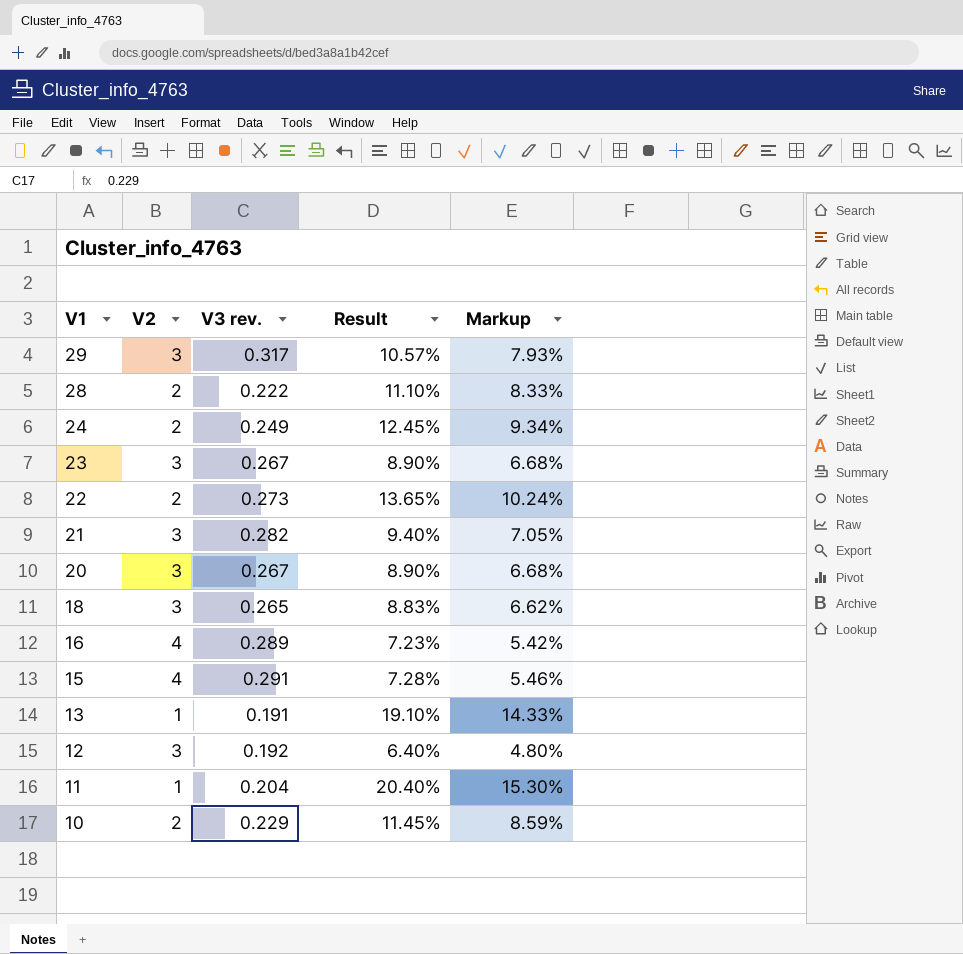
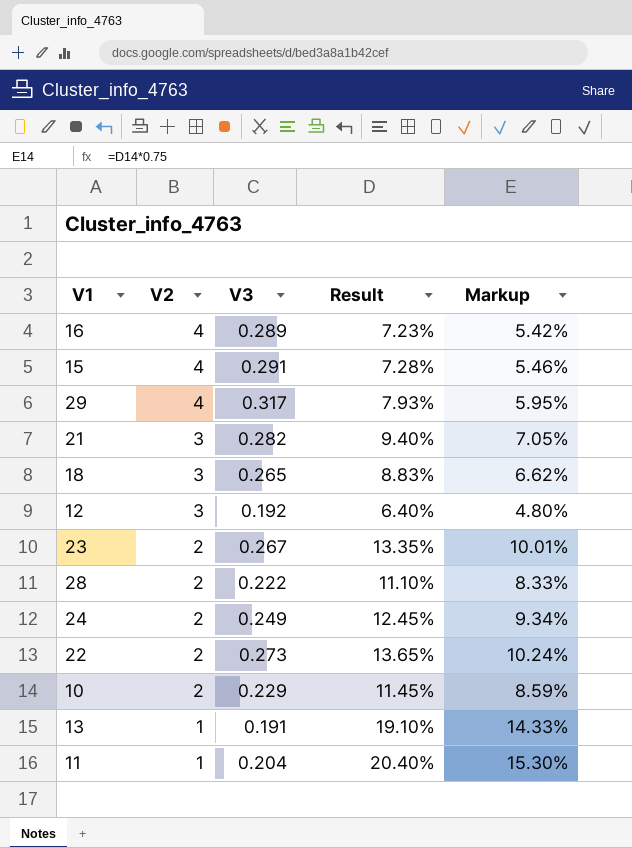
row order: V1 descending -> V2 descending
column name: V3 rev. -> V3
row 20: 3 | 0.267 | 8.90% | 6.68% -> none
29 | V2: 3 -> 4
29 | Result: 10.57% -> 7.93%
29 | Markup: 7.93% -> 5.95%
23 | V2: 3 -> 2
23 | Result: 8.90% -> 13.35%
23 | Markup: 6.68% -> 10.01%

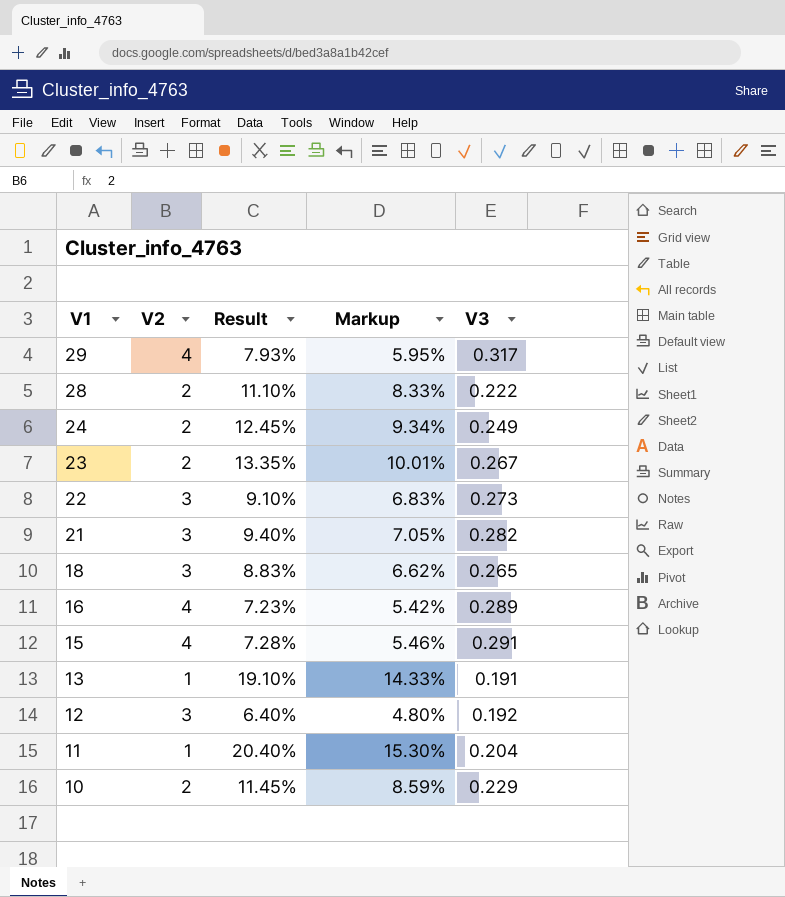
row order: V2 descending -> V1 descending
column V3 | position: 3 -> 5
22 | V2: 2 -> 3
22 | Result: 13.65% -> 9.10%
22 | Markup: 10.24% -> 6.83%

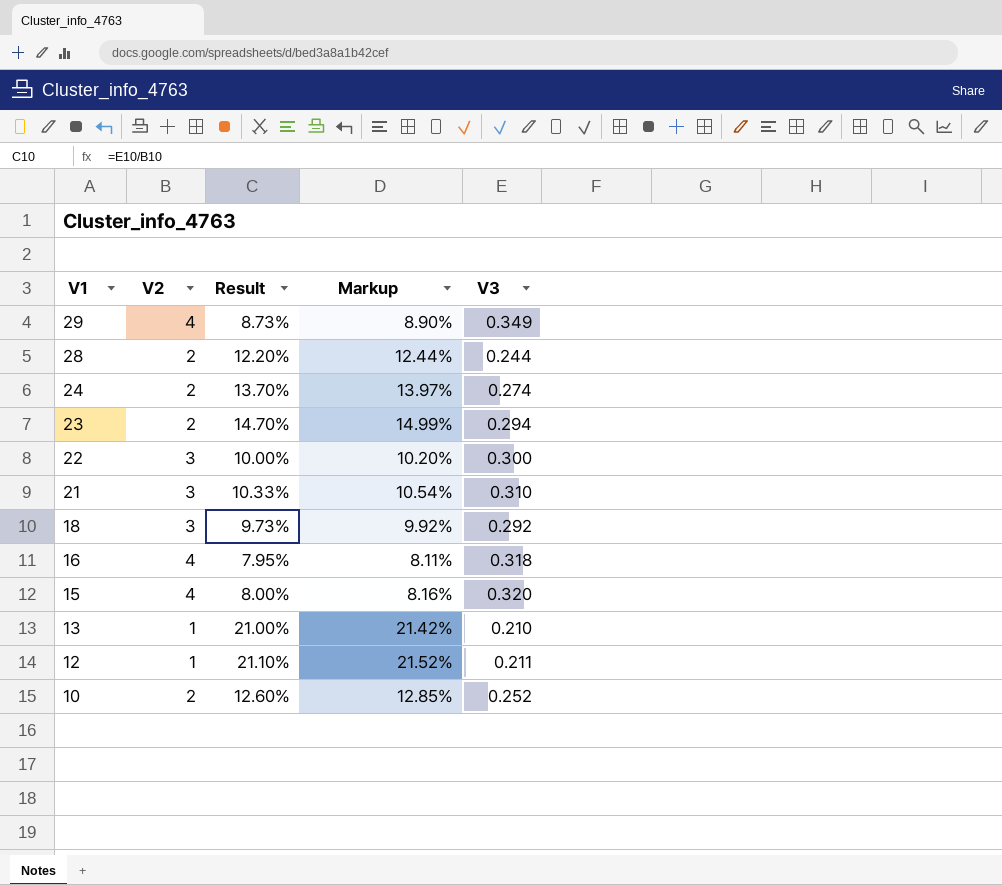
column Markup | formula: [Result] * 0.75 -> [Result] * 1.02
row 11: 1 | 20.40% | 15.30% | 0.204 -> none
29 | Result: 7.93% -> 8.73%
29 | V3: 0.317 -> 0.349
28 | Result: 11.10% -> 12.20%
28 | V3: 0.222 -> 0.244
24 | Result: 12.45% -> 13.70%
24 | V3: 0.249 -> 0.274
23 | Result: 13.35% -> 14.70%
23 | V3: 0.267 -> 0.294
22 | Result: 9.10% -> 10.00%
22 | V3: 0.273 -> 0.300
21 | Result: 9.40% -> 10.33%
21 | V3: 0.282 -> 0.310
18 | Result: 8.83% -> 9.73%
18 | V3: 0.265 -> 0.292
16 | Result: 7.23% -> 7.95%
16 | V3: 0.289 -> 0.318
15 | Result: 7.28% -> 8.00%
15 | V3: 0.291 -> 0.320
13 | Result: 19.10% -> 21.00%
13 | V3: 0.191 -> 0.210
12 | V2: 3 -> 1
12 | Result: 6.40% -> 21.10%
12 | V3: 0.192 -> 0.211
10 | Result: 11.45% -> 12.60%
10 | V3: 0.229 -> 0.252

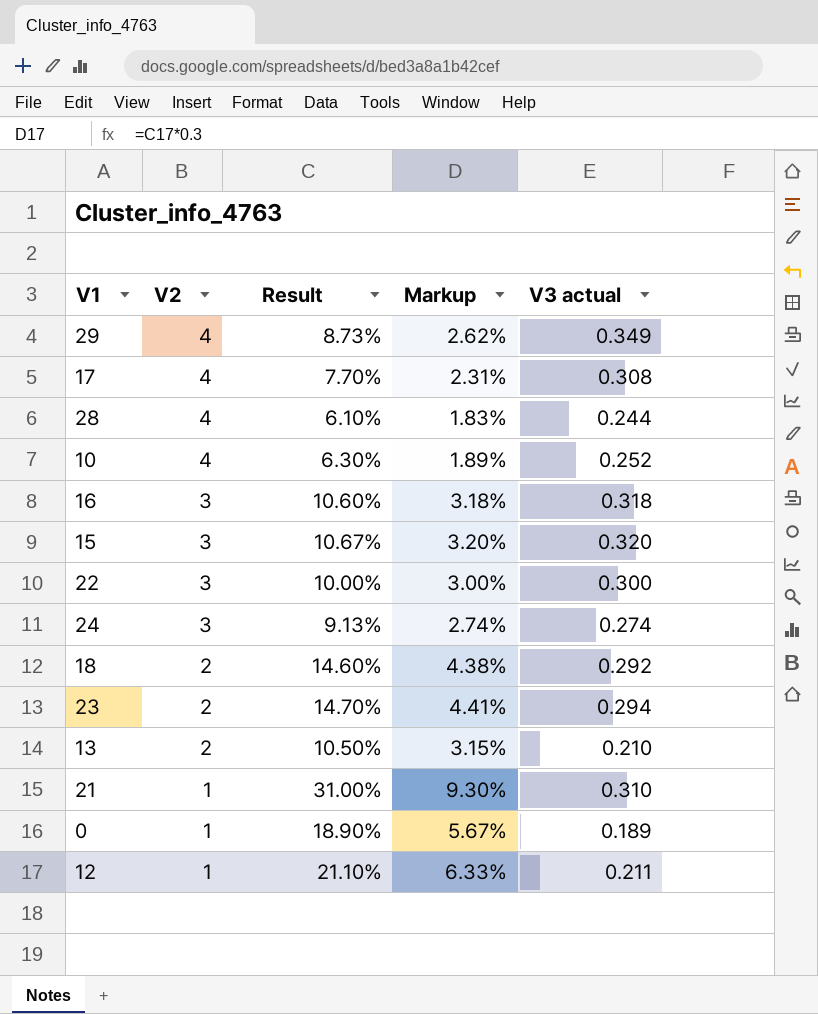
row order: V1 descending -> V2 descending
column Markup | formula: [Result] * 1.02 -> [Result] * 0.3
column name: V3 -> V3 actual
row 17: none -> 4 | 7.70% | 2.31% | 0.308
28 | V2: 2 -> 4
28 | Result: 12.20% -> 6.10%
10 | V2: 2 -> 4
10 | Result: 12.60% -> 6.30%
16 | V2: 4 -> 3
16 | Result: 7.95% -> 10.60%
15 | V2: 4 -> 3
15 | Result: 8.00% -> 10.67%
24 | V2: 2 -> 3
24 | Result: 13.70% -> 9.13%
18 | V2: 3 -> 2
18 | Result: 9.73% -> 14.60%
13 | V2: 1 -> 2
13 | Result: 21.00% -> 10.50%
21 | V2: 3 -> 1
21 | Result: 10.33% -> 31.00%
row 0: none -> 1 | 18.90% | 5.67% | 0.189

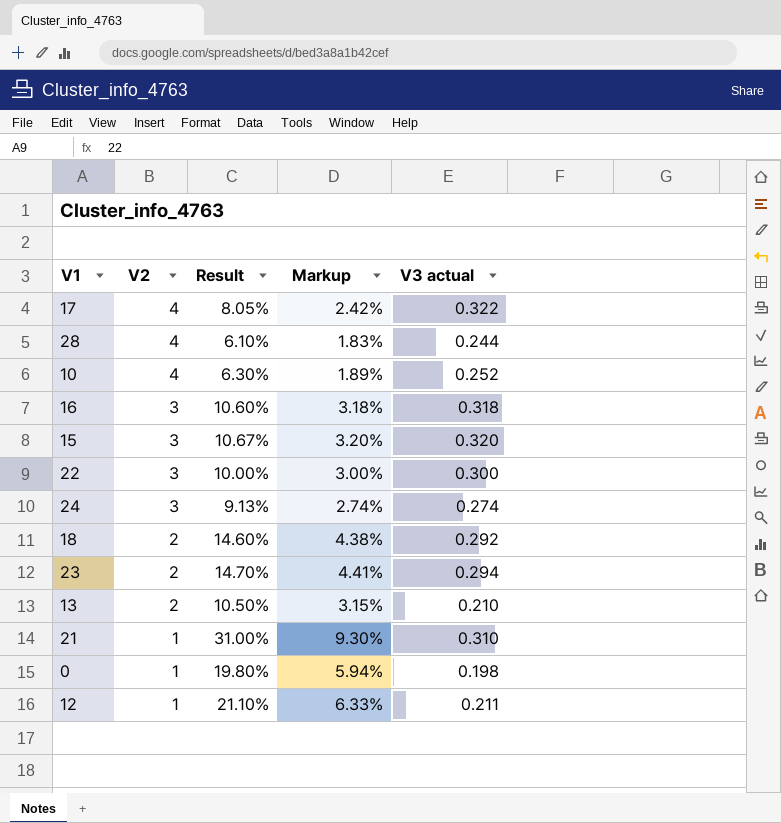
row 29: 4 | 8.73% | 2.62% | 0.349 -> none
17 | Result: 7.70% -> 8.05%
17 | Markup: 2.31% -> 2.42%
17 | V3 actual: 0.308 -> 0.322
0 | Result: 18.90% -> 19.80%
0 | Markup: 5.67% -> 5.94%
0 | V3 actual: 0.189 -> 0.198

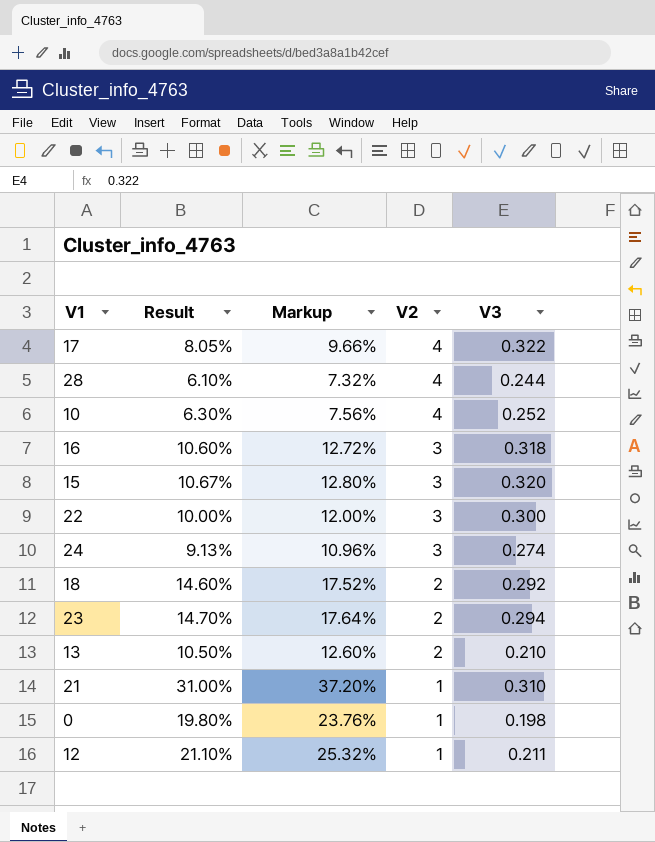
column Markup | formula: [Result] * 0.3 -> [Result] * 1.2
column V2 | position: 2 -> 4
column name: V3 actual -> V3

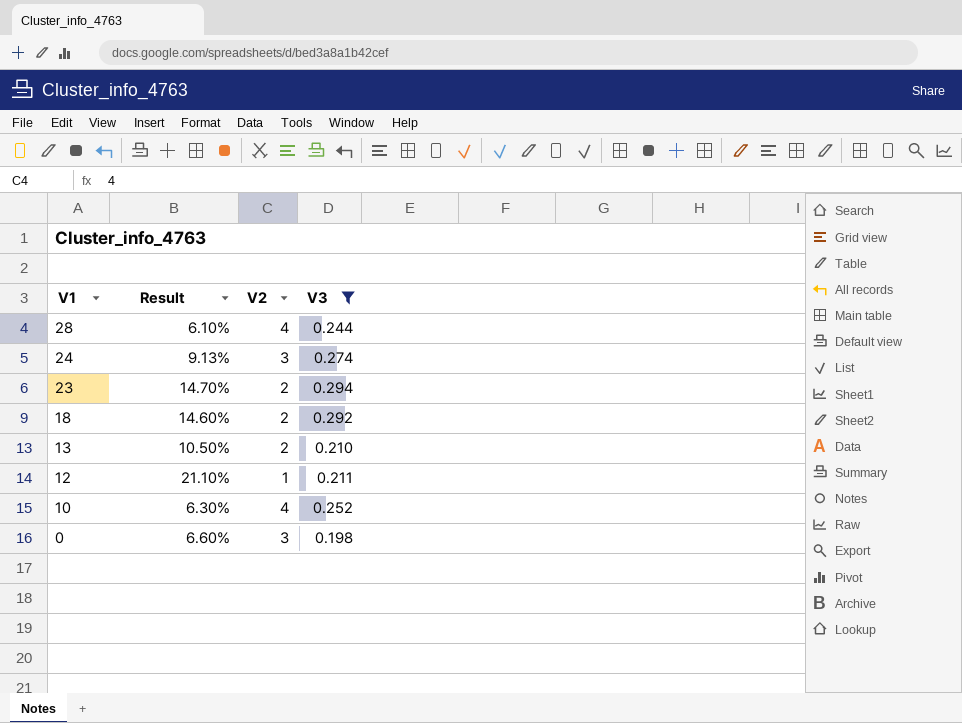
filter: none -> V3 <= 0.294
row order: V2 descending -> V1 descending
column Markup | formula: [Result] * 1.2 -> none
0 | Result: 19.80% -> 6.60%
0 | V2: 1 -> 3

